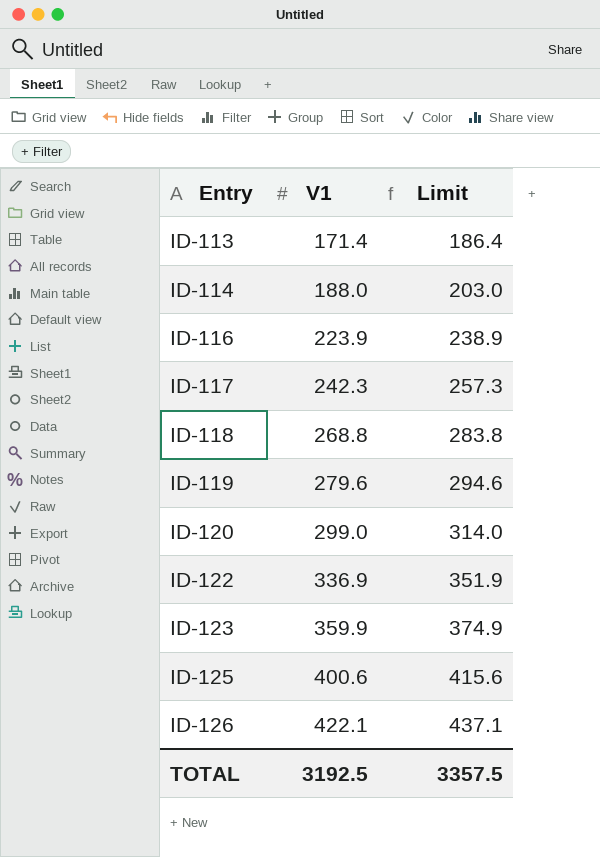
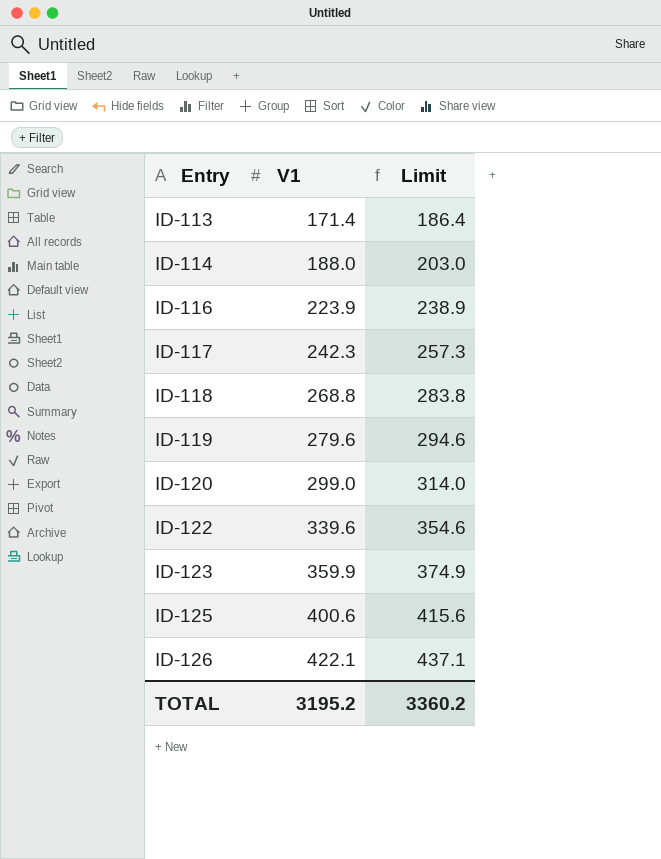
ID-122 | V1: 336.9 -> 339.6
ID-122 | Limit: 351.9 -> 354.6
TOTAL | V1: 3192.5 -> 3195.2
TOTAL | Limit: 3357.5 -> 3360.2

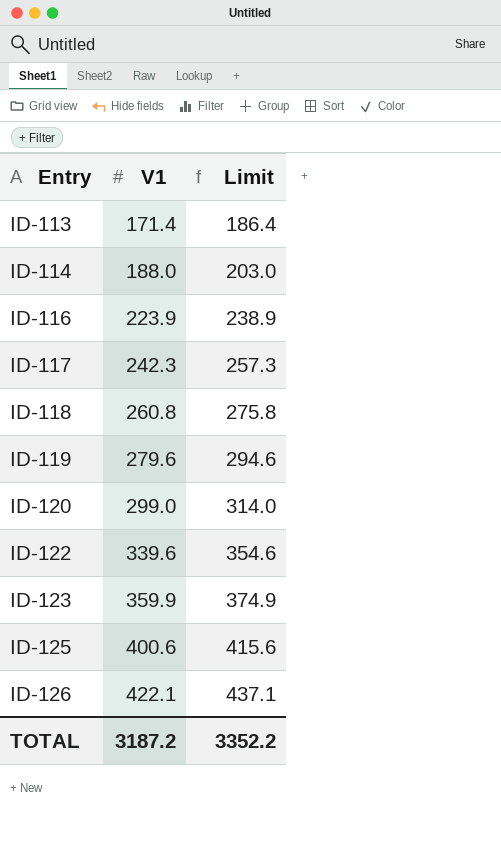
ID-118 | V1: 268.8 -> 260.8
ID-118 | Limit: 283.8 -> 275.8
TOTAL | V1: 3195.2 -> 3187.2
TOTAL | Limit: 3360.2 -> 3352.2

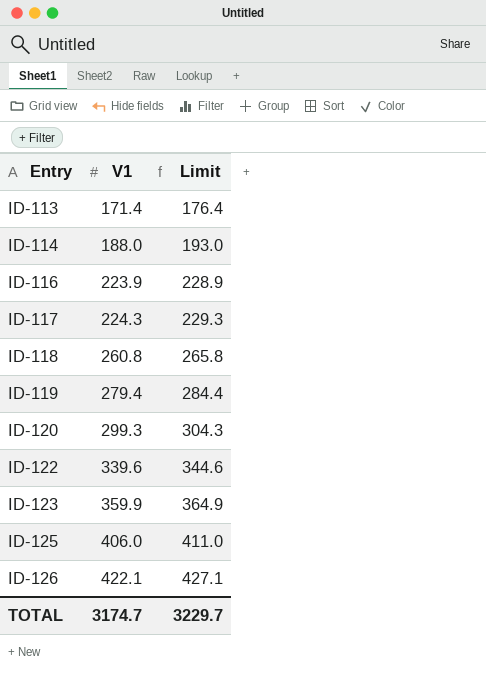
column Limit | formula: [V1] + 15 -> [V1] + 5
ID-117 | V1: 242.3 -> 224.3
ID-119 | V1: 279.6 -> 279.4
ID-120 | V1: 299.0 -> 299.3
ID-125 | V1: 400.6 -> 406.0
TOTAL | V1: 3187.2 -> 3174.7
TOTAL | Limit: 3352.2 -> 3229.7

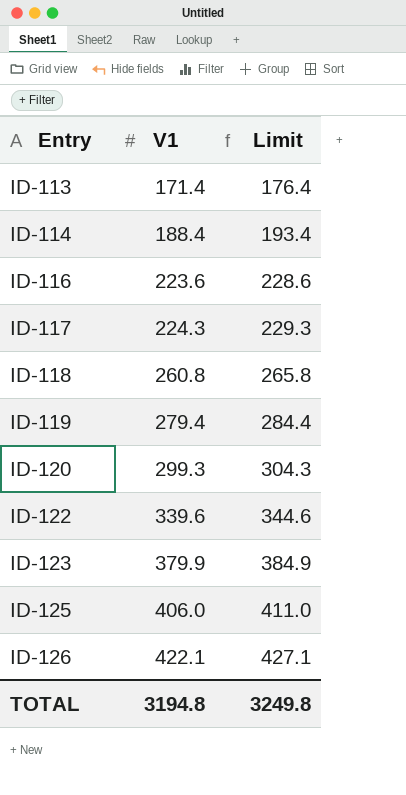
ID-114 | V1: 188.0 -> 188.4
ID-114 | Limit: 193.0 -> 193.4
ID-116 | V1: 223.9 -> 223.6
ID-116 | Limit: 228.9 -> 228.6
ID-123 | V1: 359.9 -> 379.9
ID-123 | Limit: 364.9 -> 384.9
TOTAL | V1: 3174.7 -> 3194.8
TOTAL | Limit: 3229.7 -> 3249.8

